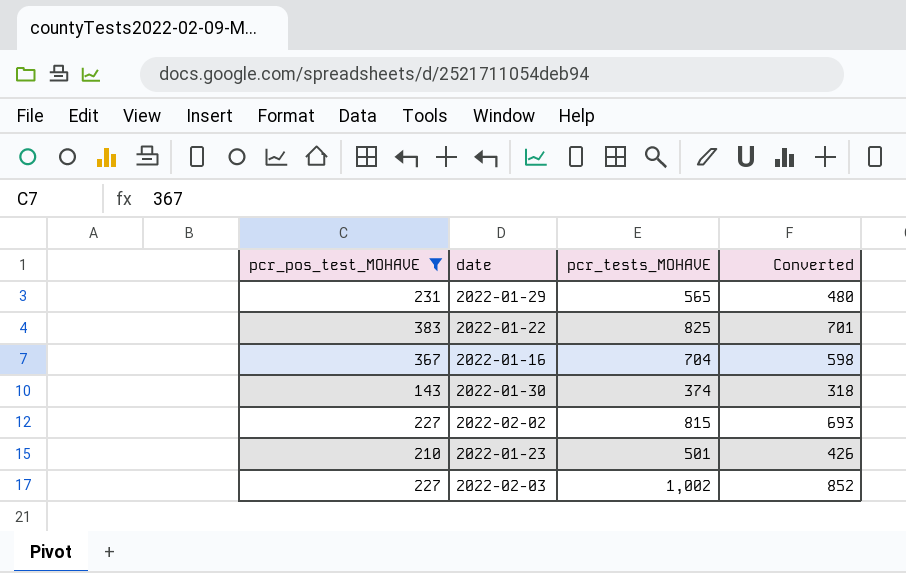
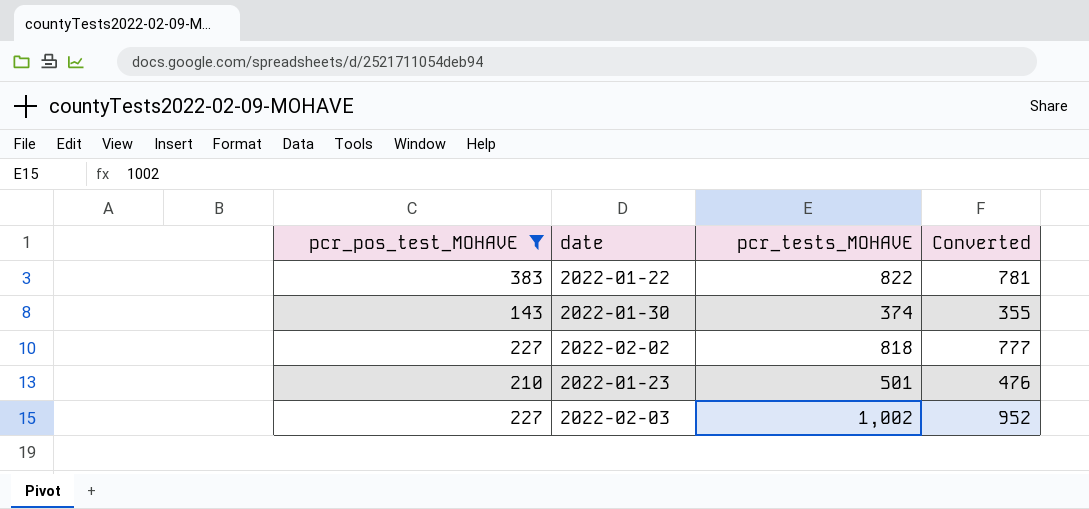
column Converted | formula: [pcr_tests_MOHAVE] * 0.85 -> [pcr_tests_MOHAVE] * 0.95
row 2022-01-29: 231 | 565 | 480 -> none
row 2022-01-16: 367 | 704 | 598 -> none
2022-01-22 | pcr_tests_MOHAVE: 825 -> 822
2022-02-02 | pcr_tests_MOHAVE: 815 -> 818

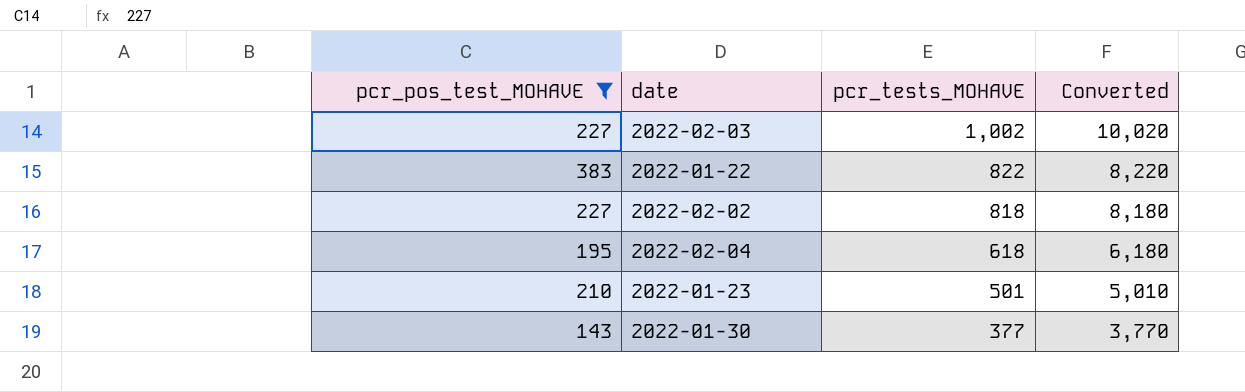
row order: none -> pcr_tests_MOHAVE descending
column Converted | formula: [pcr_tests_MOHAVE] * 0.95 -> [pcr_tests_MOHAVE] * 10
row 2022-02-04: none -> 195 | 618 | 6,180
2022-01-30 | pcr_tests_MOHAVE: 374 -> 377

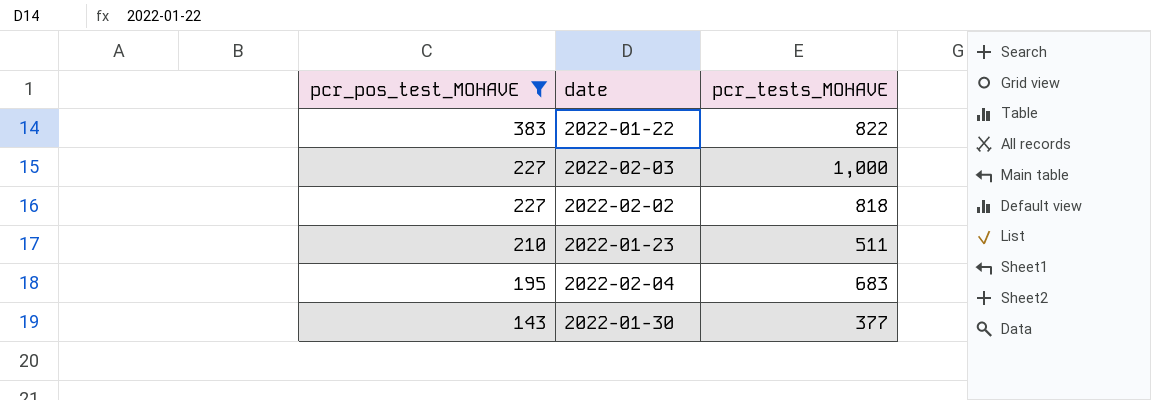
row order: pcr_tests_MOHAVE descending -> pcr_pos_test_MOHAVE descending
column Converted | formula: [pcr_tests_MOHAVE] * 10 -> none
2022-02-03 | pcr_tests_MOHAVE: 1,002 -> 1,000
2022-01-23 | pcr_tests_MOHAVE: 501 -> 511
2022-02-04 | pcr_tests_MOHAVE: 618 -> 683

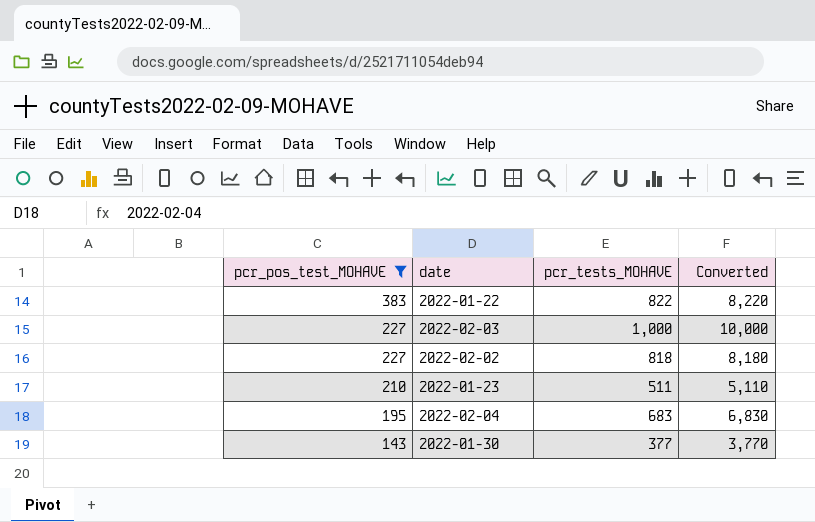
column Converted | formula: none -> [pcr_tests_MOHAVE] * 10

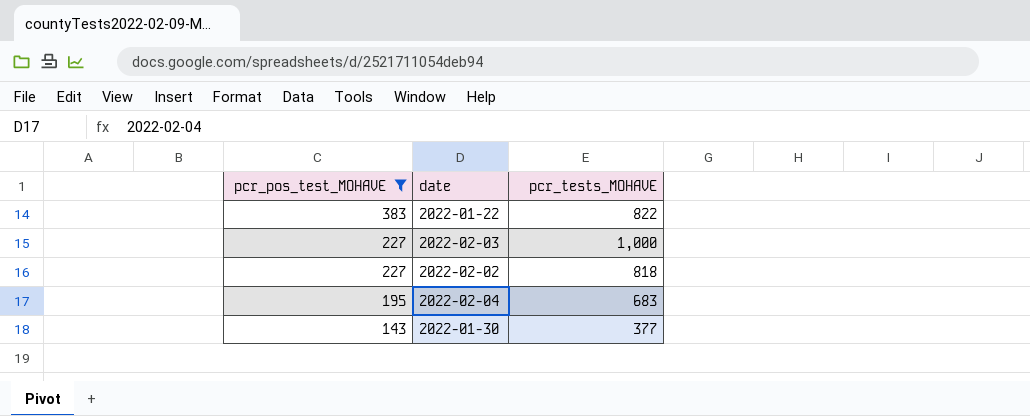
column Converted | formula: [pcr_tests_MOHAVE] * 10 -> none
row 2022-01-23: 210 | 511 | 5,110 -> none

